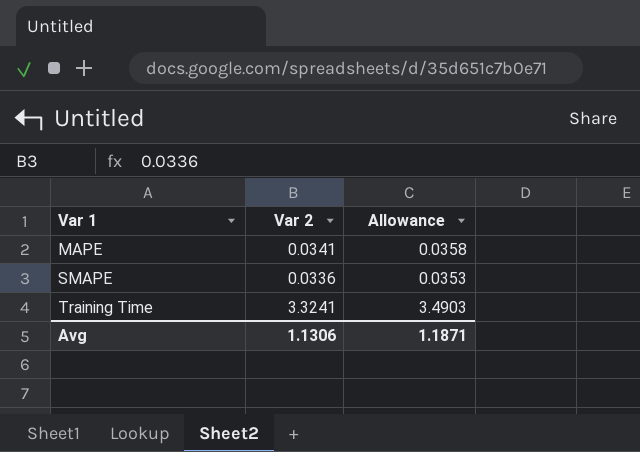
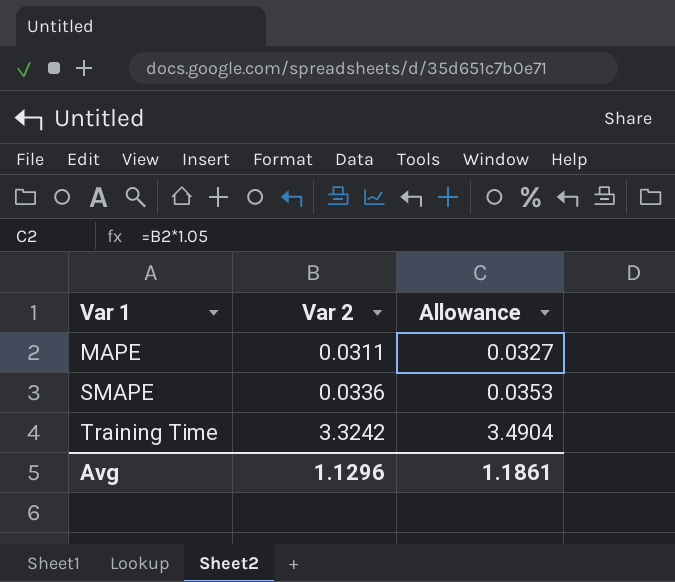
MAPE | Var 2: 0.0341 -> 0.0311
MAPE | Allowance: 0.0358 -> 0.0327
Training Time | Var 2: 3.3241 -> 3.3242
Training Time | Allowance: 3.4903 -> 3.4904
Avg | Var 2: 1.1306 -> 1.1296
Avg | Allowance: 1.1871 -> 1.1861

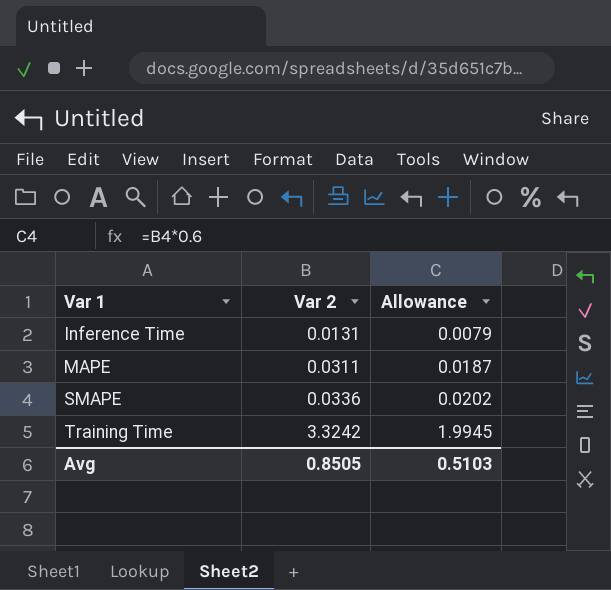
column Allowance | formula: [Var 2] * 1.05 -> [Var 2] * 0.6
row Inference Time: none -> 0.0131 | 0.0079
Avg | Var 2: 1.1296 -> 0.8505
Avg | Allowance: 1.1861 -> 0.5103

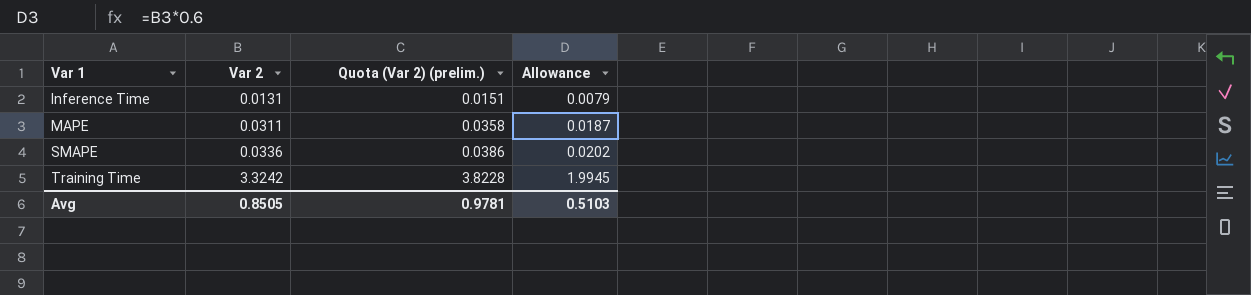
column Quota (Var 2) (prelim.) | formula: none -> [Var 2] * 1.15

